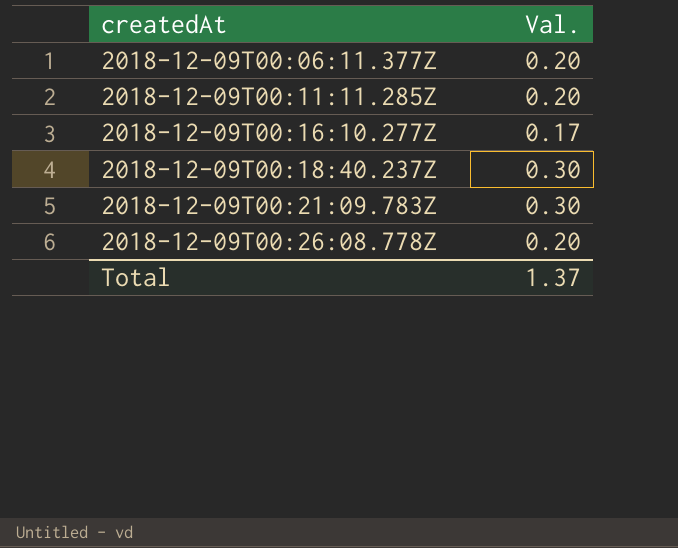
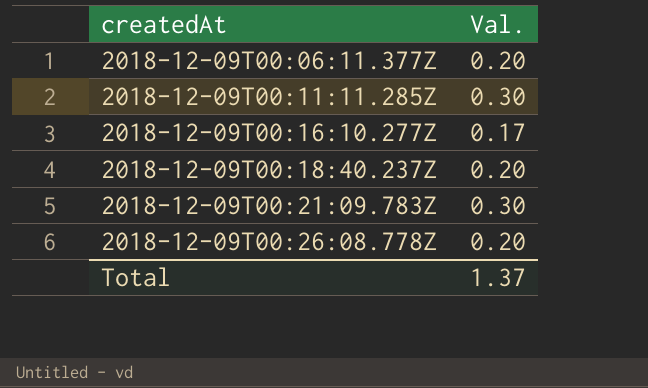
2018-12-09T00:11:11.285Z | Val.: 0.20 -> 0.30
2018-12-09T00:18:40.237Z | Val.: 0.30 -> 0.20

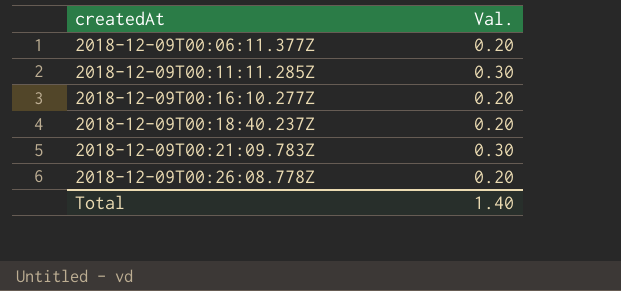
2018-12-09T00:16:10.277Z | Val.: 0.17 -> 0.20
Total | Val.: 1.37 -> 1.40

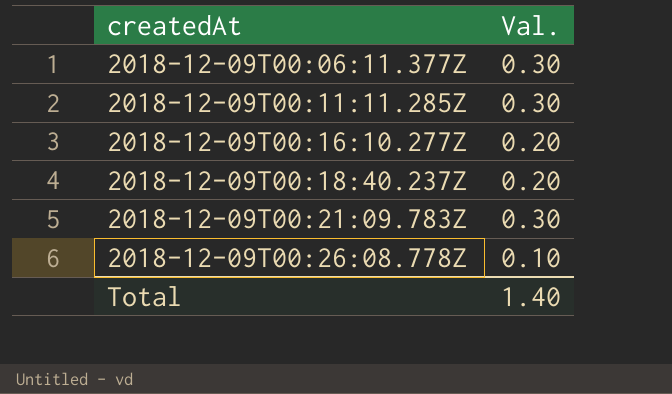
2018-12-09T00:06:11.377Z | Val.: 0.20 -> 0.30
2018-12-09T00:26:08.778Z | Val.: 0.20 -> 0.10

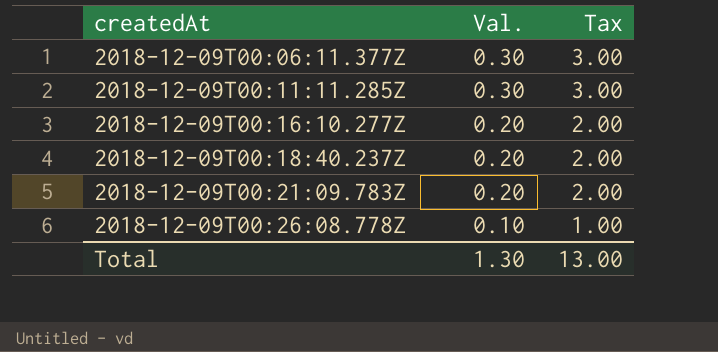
column Tax | formula: none -> [Val.] * 10
2018-12-09T00:21:09.783Z | Val.: 0.30 -> 0.20
Total | Val.: 1.40 -> 1.30

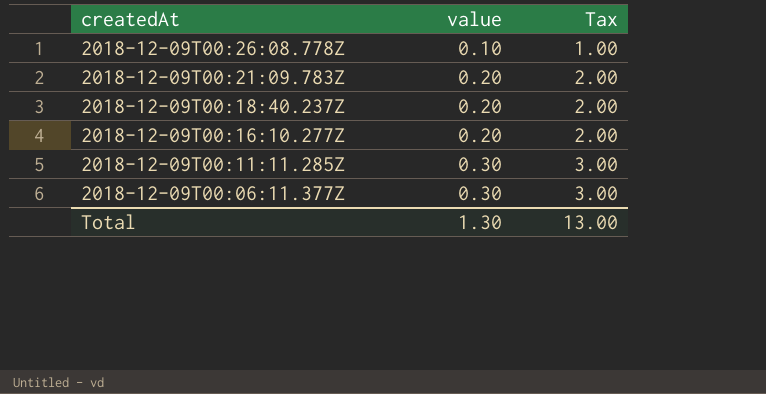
row order: createdAt ascending -> createdAt descending
column name: Val. -> value

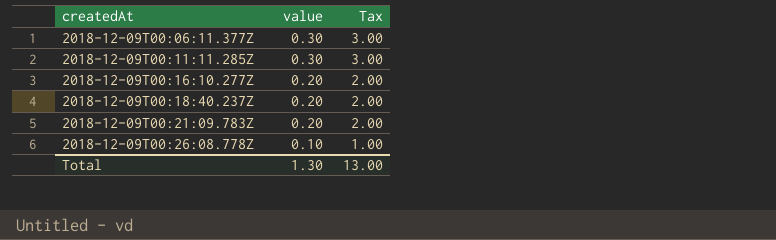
row order: createdAt descending -> createdAt ascending

